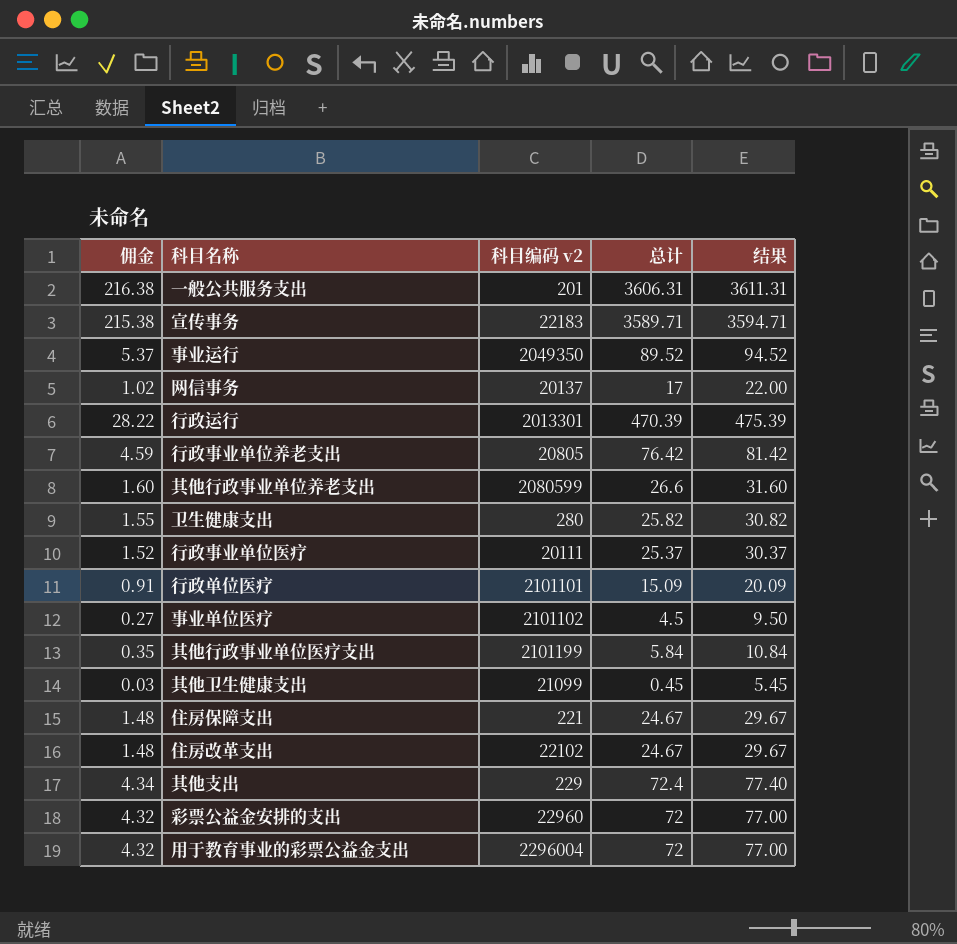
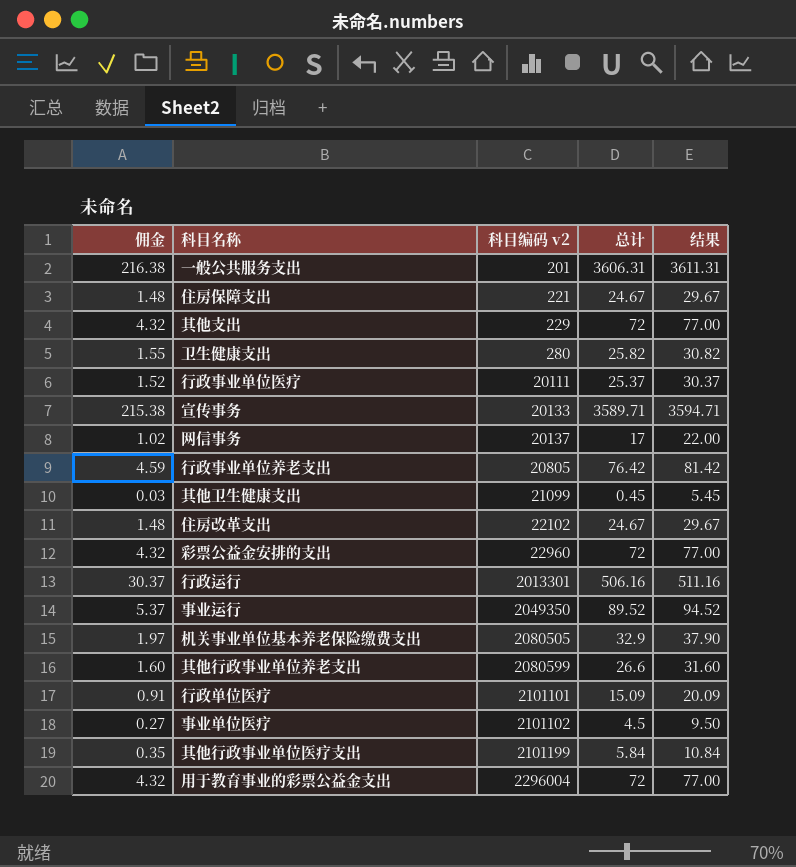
row order: none -> 科目编码 v2 ascending
其他支出 | 佣金: 4.34 -> 4.32
其他支出 | 总计: 72.4 -> 72
其他支出 | 结果: 77.40 -> 77.00
宣传事务 | 科目编码 v2: 22183 -> 20133
行政运行 | 佣金: 28.22 -> 30.37
行政运行 | 总计: 470.39 -> 506.16
行政运行 | 结果: 475.39 -> 511.16
row 机关事业单位基本养老保险缴费支出: none -> 1.97 | 2080505 | 32.9 | 37.90

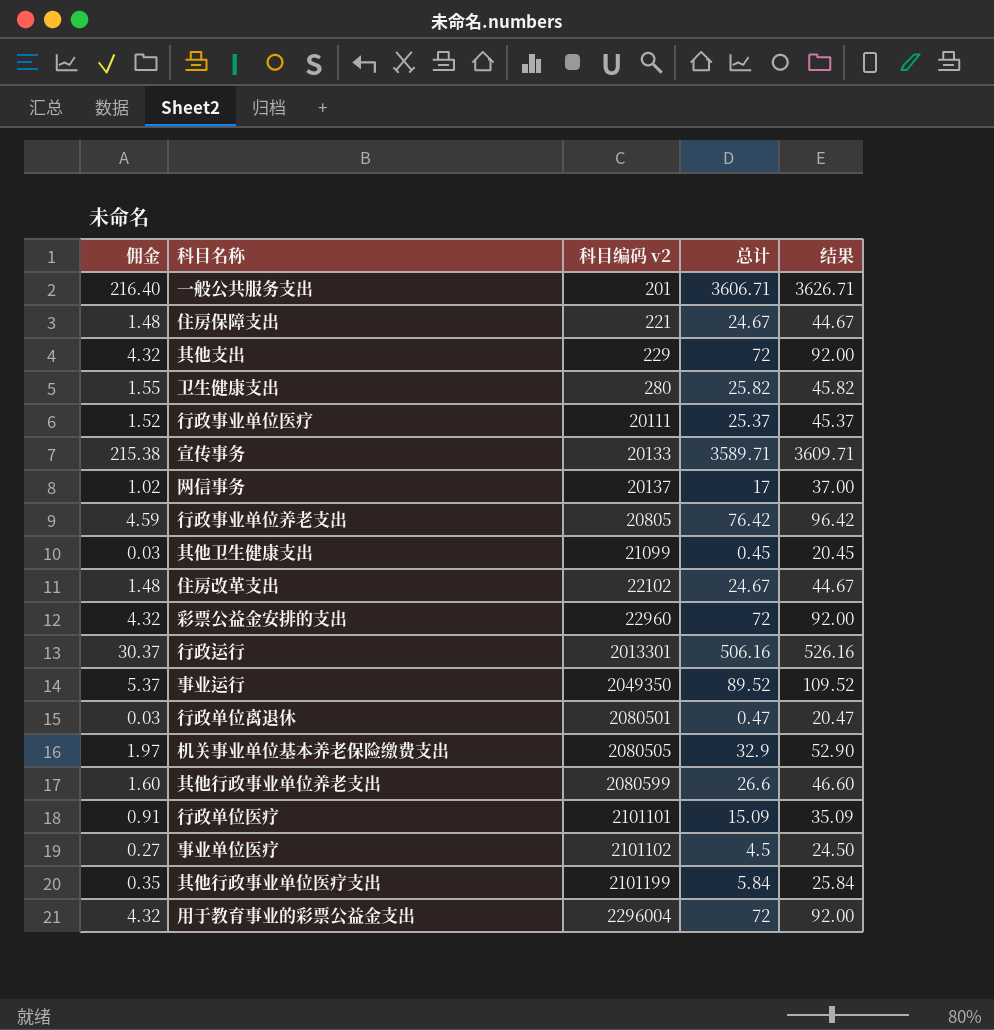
column 结果 | formula: [总计] + 5 -> [总计] + 20
一般公共服务支出 | 佣金: 216.38 -> 216.40
一般公共服务支出 | 总计: 3606.31 -> 3606.71
row 行政单位离退休: none -> 0.03 | 2080501 | 0.47 | 20.47

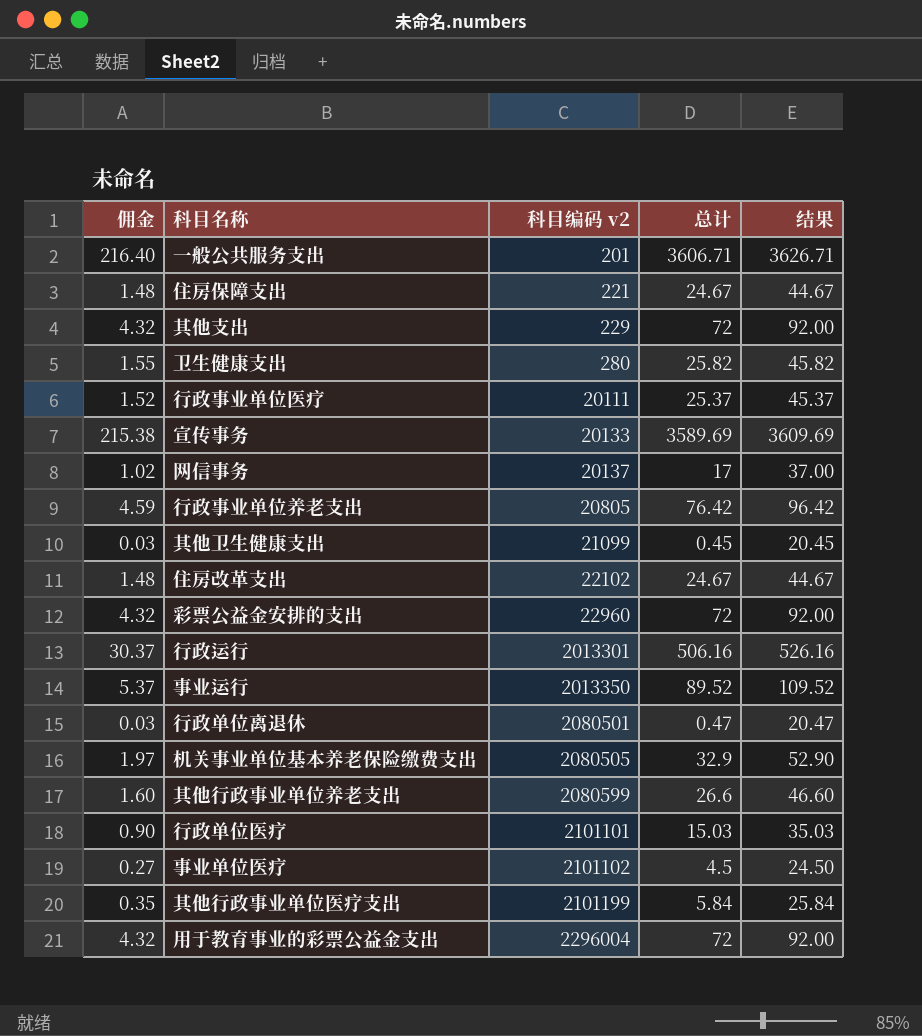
宣传事务 | 总计: 3589.71 -> 3589.69
宣传事务 | 结果: 3609.71 -> 3609.69
事业运行 | 科目编码 v2: 2049350 -> 2013350
行政单位医疗 | 佣金: 0.91 -> 0.90
行政单位医疗 | 总计: 15.09 -> 15.03
行政单位医疗 | 结果: 35.09 -> 35.03

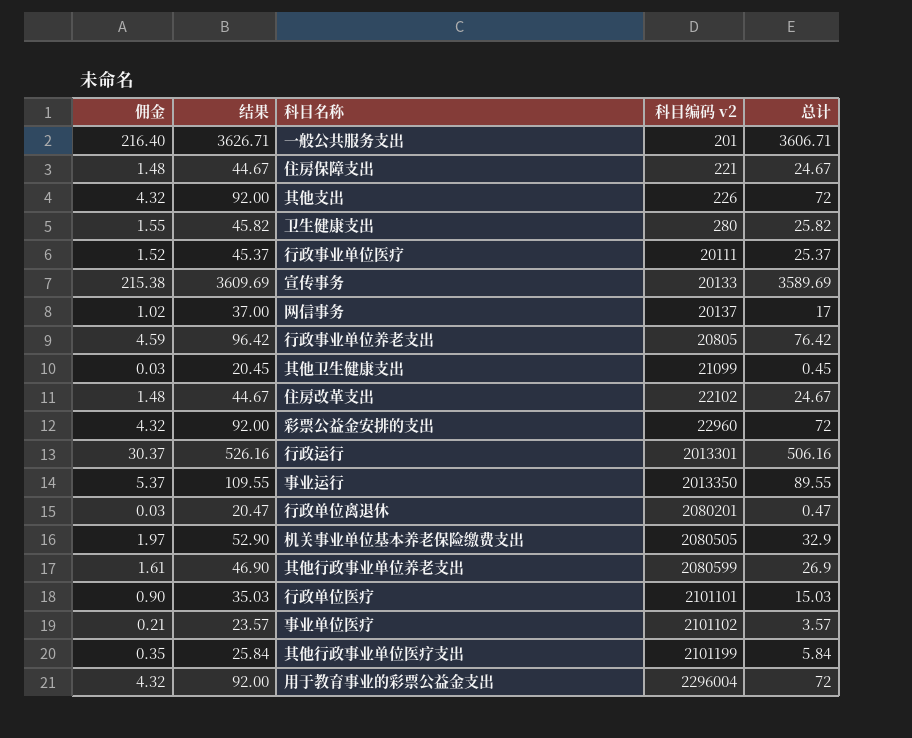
column 结果 | position: 5 -> 2
其他支出 | 科目编码 v2: 229 -> 226
事业运行 | 结果: 109.52 -> 109.55
事业运行 | 总计: 89.52 -> 89.55
行政单位离退休 | 科目编码 v2: 2080501 -> 2080201
其他行政事业单位养老支出 | 佣金: 1.60 -> 1.61
其他行政事业单位养老支出 | 结果: 46.60 -> 46.90
其他行政事业单位养老支出 | 总计: 26.6 -> 26.9
事业单位医疗 | 佣金: 0.27 -> 0.21
事业单位医疗 | 结果: 24.50 -> 23.57
事业单位医疗 | 总计: 4.5 -> 3.57

